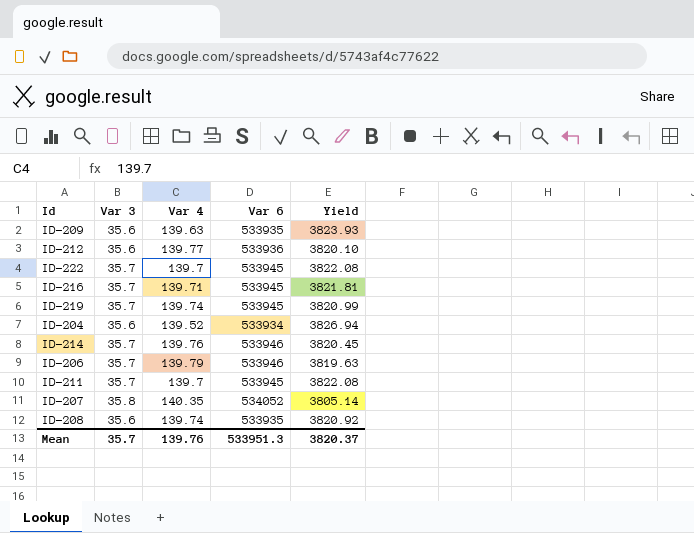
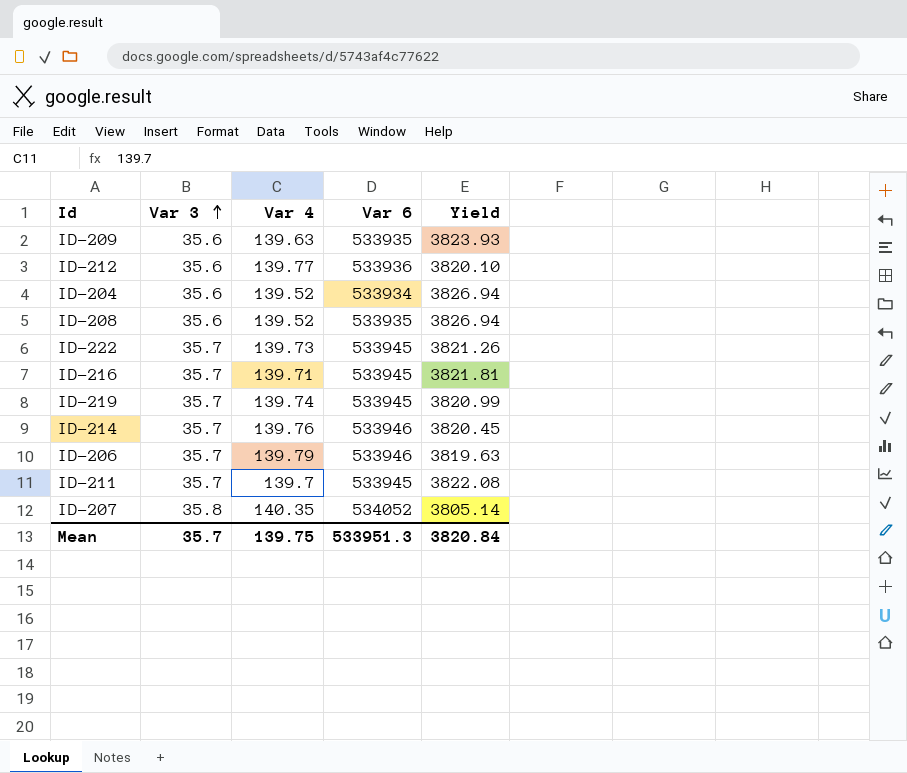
row order: none -> Var 3 ascending
ID-208 | Var 4: 139.74 -> 139.52
ID-208 | Yield: 3820.92 -> 3826.94
ID-222 | Var 4: 139.7 -> 139.73
ID-222 | Yield: 3822.08 -> 3821.26
Mean | Var 4: 139.76 -> 139.75
Mean | Yield: 3820.37 -> 3820.84

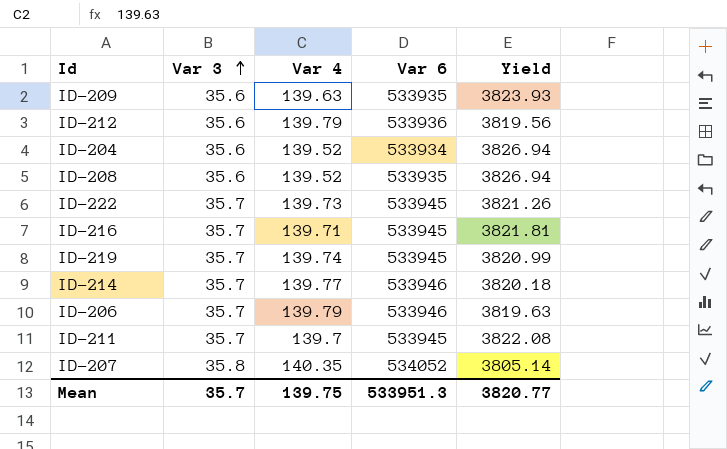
ID-212 | Var 4: 139.77 -> 139.79
ID-212 | Yield: 3820.10 -> 3819.56
ID-214 | Var 4: 139.76 -> 139.77
ID-214 | Yield: 3820.45 -> 3820.18
Mean | Yield: 3820.84 -> 3820.77

